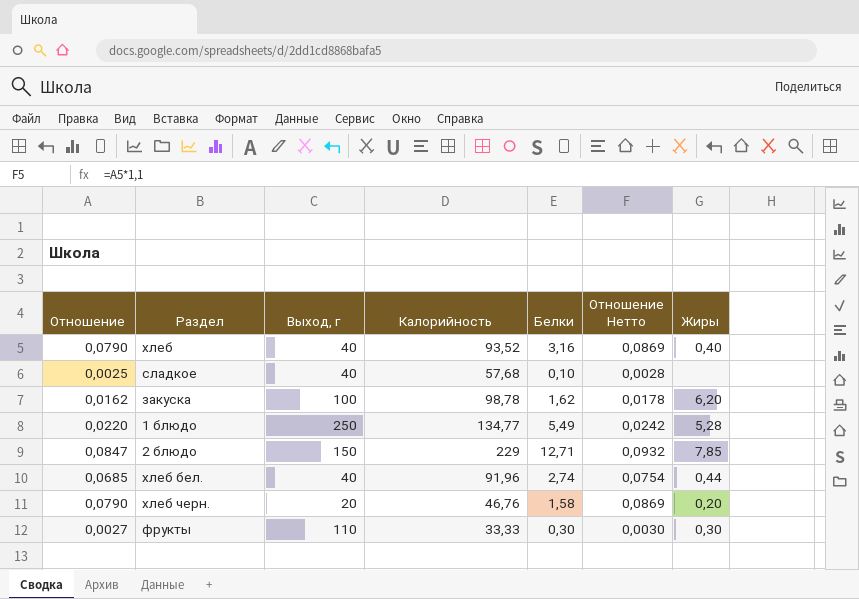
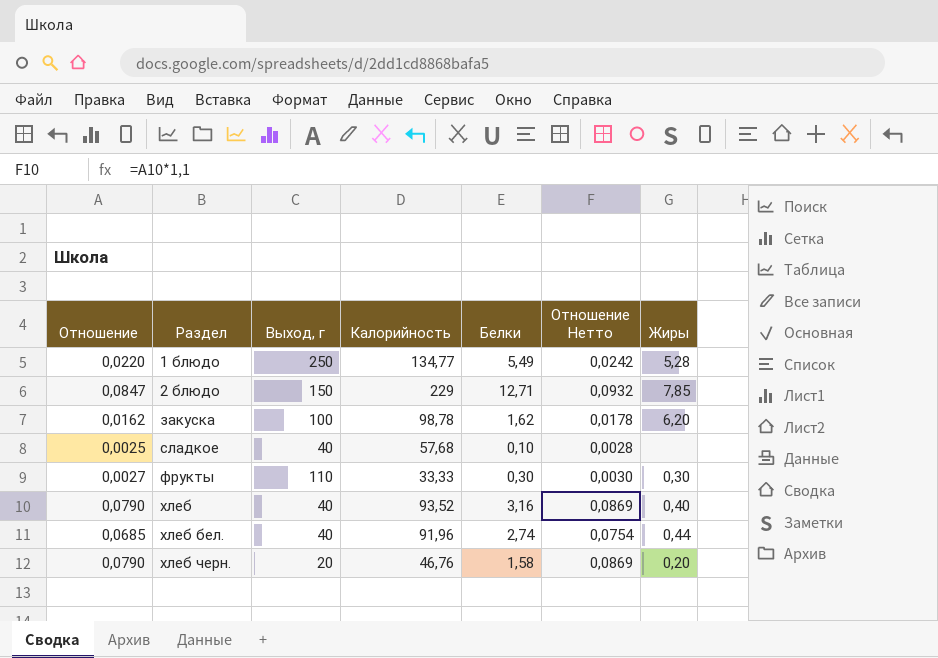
row order: none -> Раздел ascending

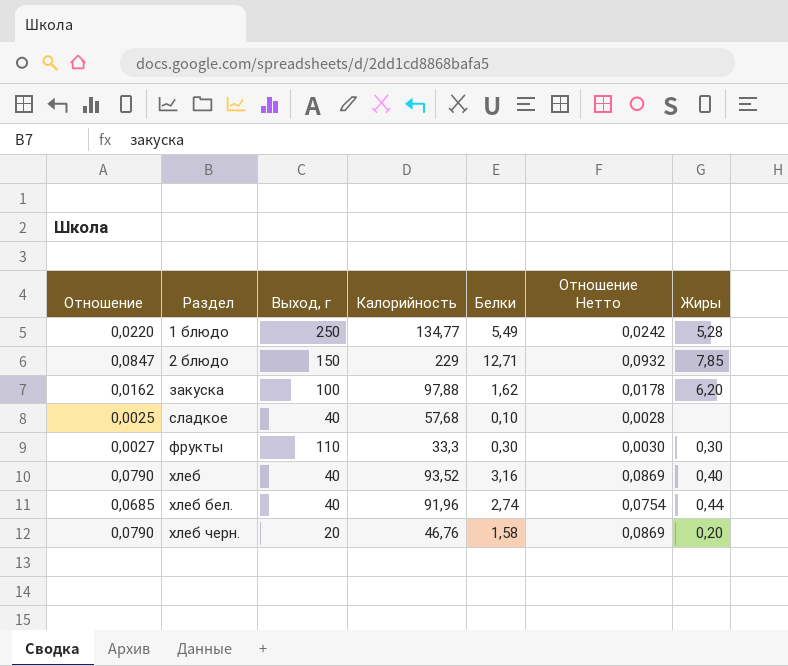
закуска | Калорийность: 98,78 -> 97,88
фрукты | Калорийность: 33,33 -> 33,3

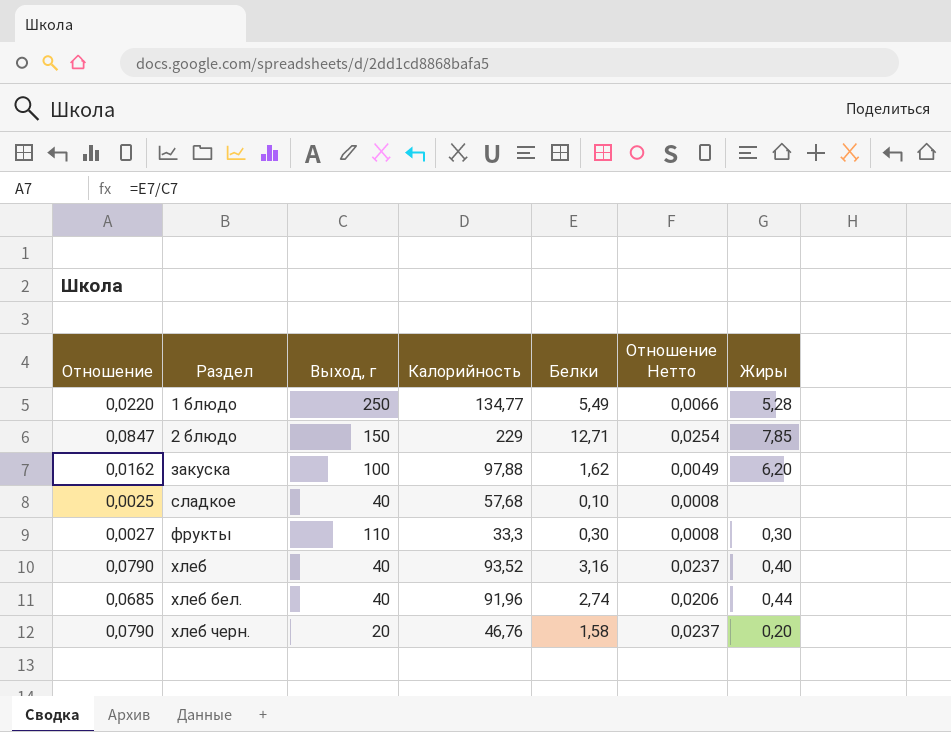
column Отношение Нетто | formula: [Отношение] * 1,1 -> [Отношение] * 0,3

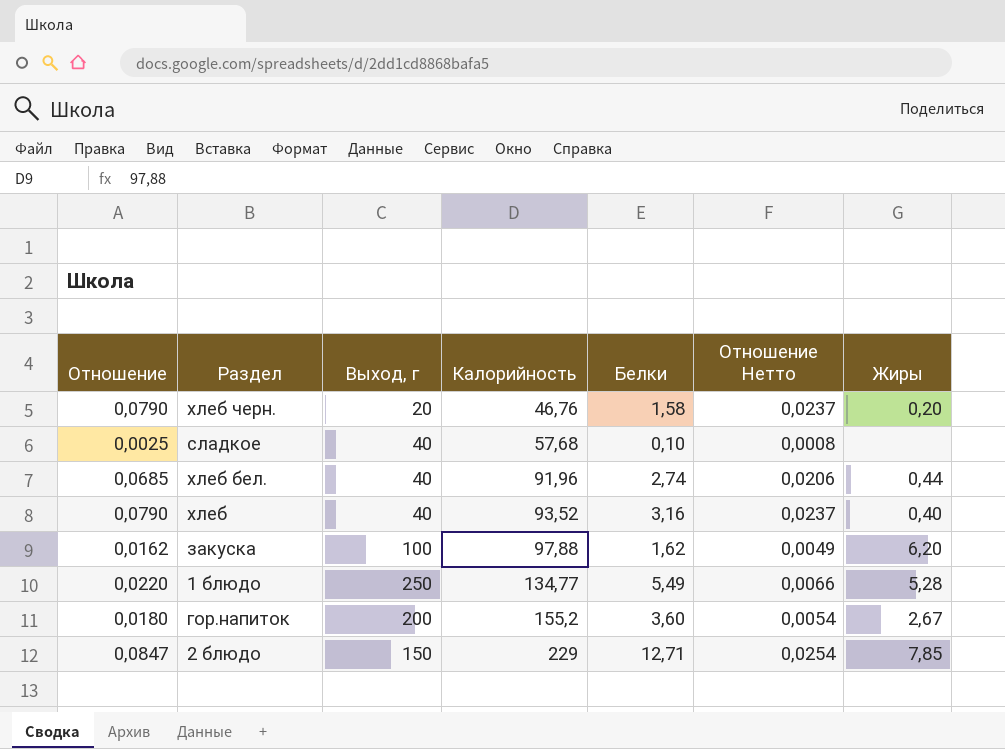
row order: Раздел ascending -> Калорийность ascending
row фрукты: 0,0027 | 110 | 33,3 | 0,30 | 0,0008 | 0,30 -> none
row гор.напиток: none -> 0,0180 | 200 | 155,2 | 3,60 | 0,0054 | 2,67

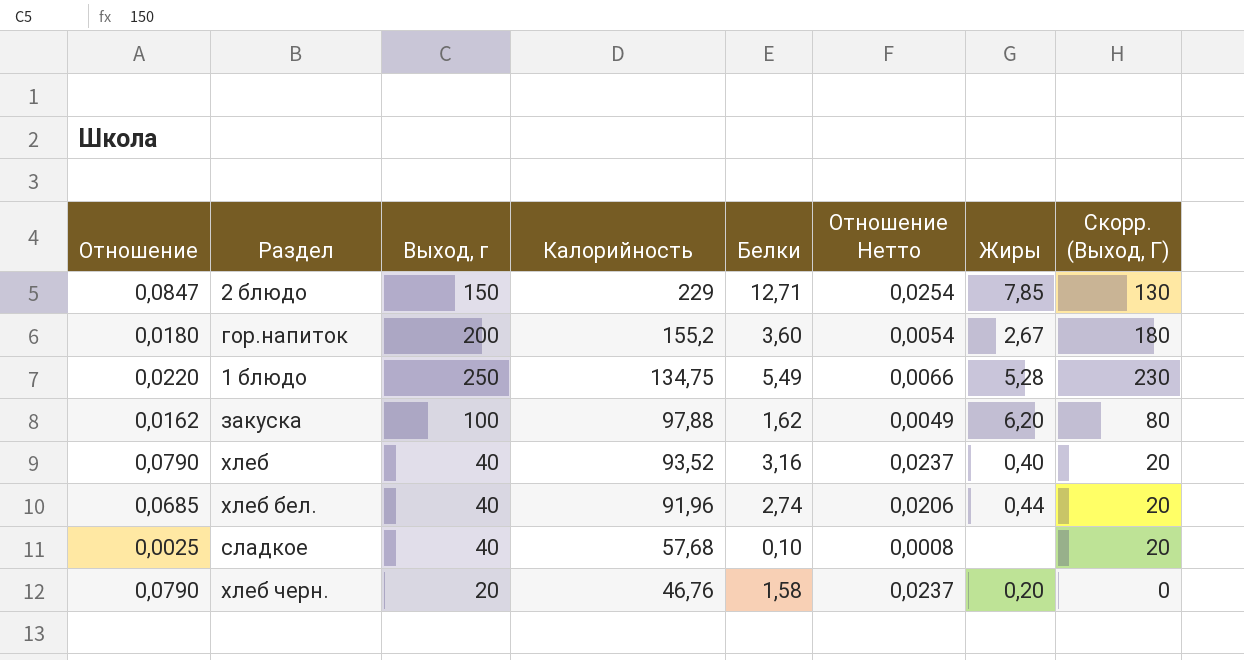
row order: Калорийность ascending -> Калорийность descending
column Скорр. (Выход, Г) | formula: none -> [Выход, г] - 20
1 блюдо | Калорийность: 134,77 -> 134,75

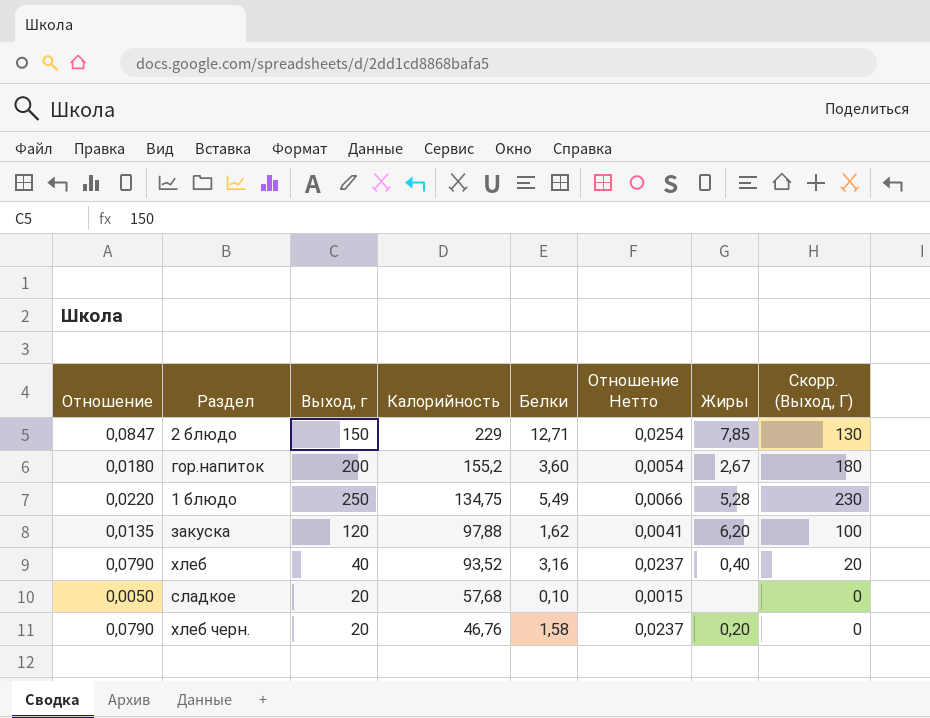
row хлеб бел.: 0,0685 | 40 | 91,96 | 2,74 | 0,0206 | 0,44 | 20 -> none
закуска | Отношение: 0,0162 -> 0,0135
закуска | Выход, г: 100 -> 120
закуска | Отношение Нетто: 0,0049 -> 0,0041
закуска | Скорр. (Выход, Г): 80 -> 100
сладкое | Отношение: 0,0025 -> 0,0050
сладкое | Выход, г: 40 -> 20
сладкое | Отношение Нетто: 0,0008 -> 0,0015
сладкое | Скорр. (Выход, Г): 20 -> 0

